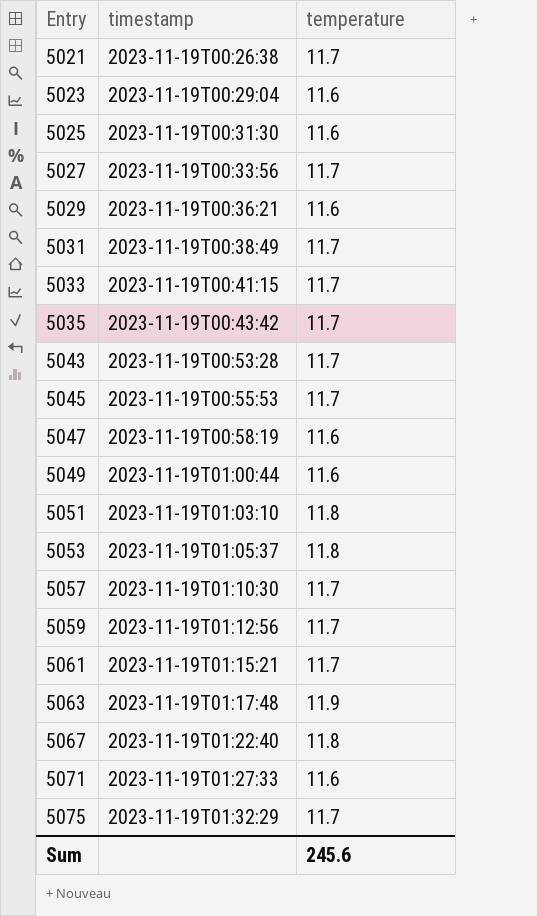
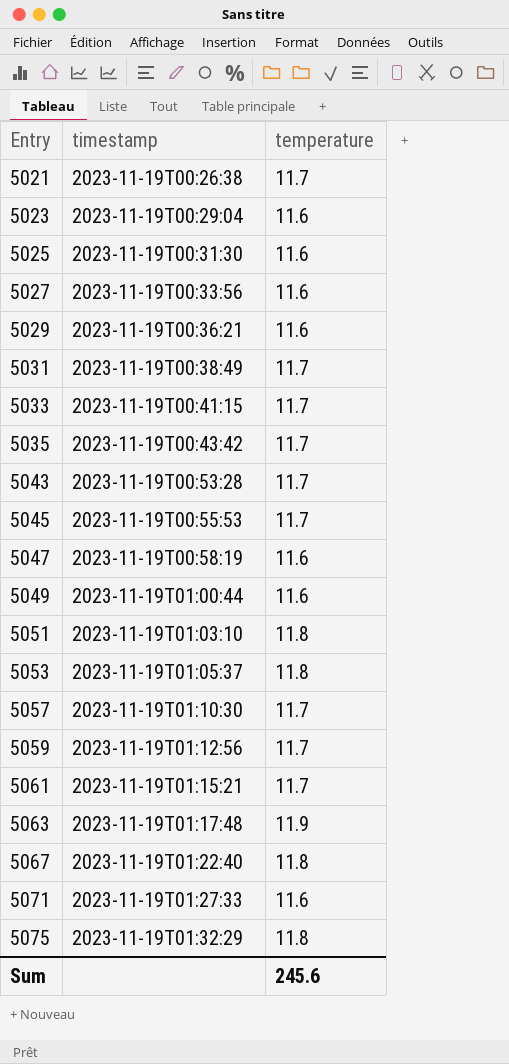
5027 | temperature: 11.7 -> 11.6
5075 | temperature: 11.7 -> 11.8

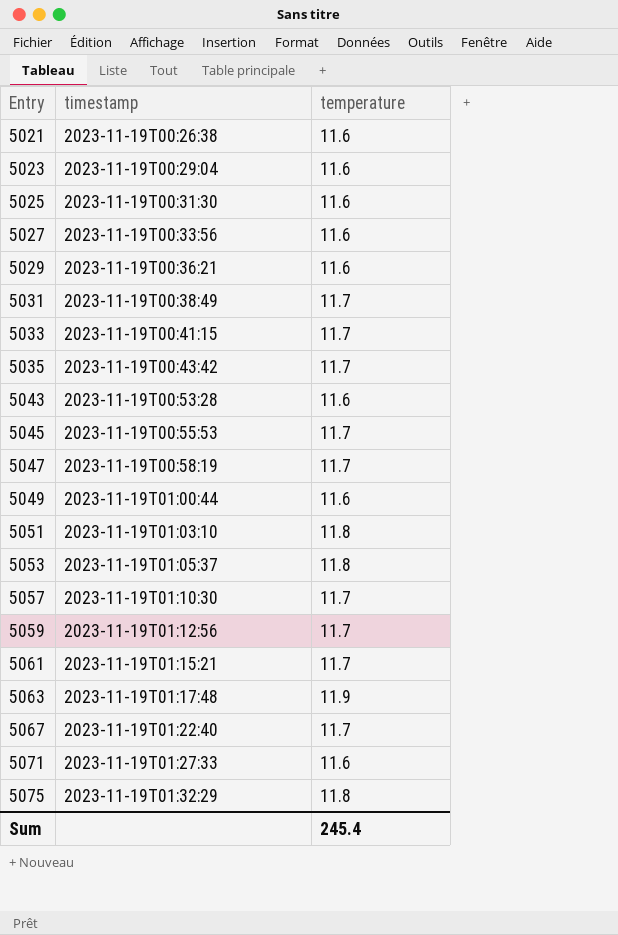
5021 | temperature: 11.7 -> 11.6
5043 | temperature: 11.7 -> 11.6
5047 | temperature: 11.6 -> 11.7
5067 | temperature: 11.8 -> 11.7
Sum | temperature: 245.6 -> 245.4

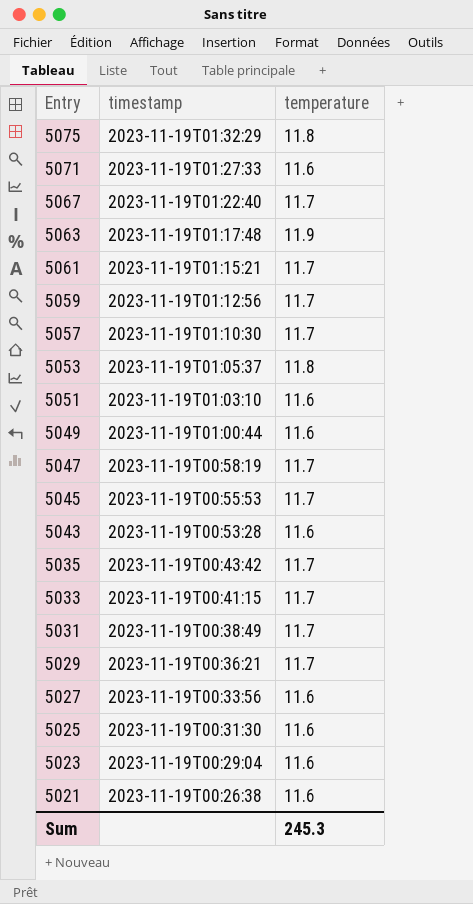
row order: Entry ascending -> Entry descending
5051 | temperature: 11.8 -> 11.6
5029 | temperature: 11.6 -> 11.7
Sum | temperature: 245.4 -> 245.3

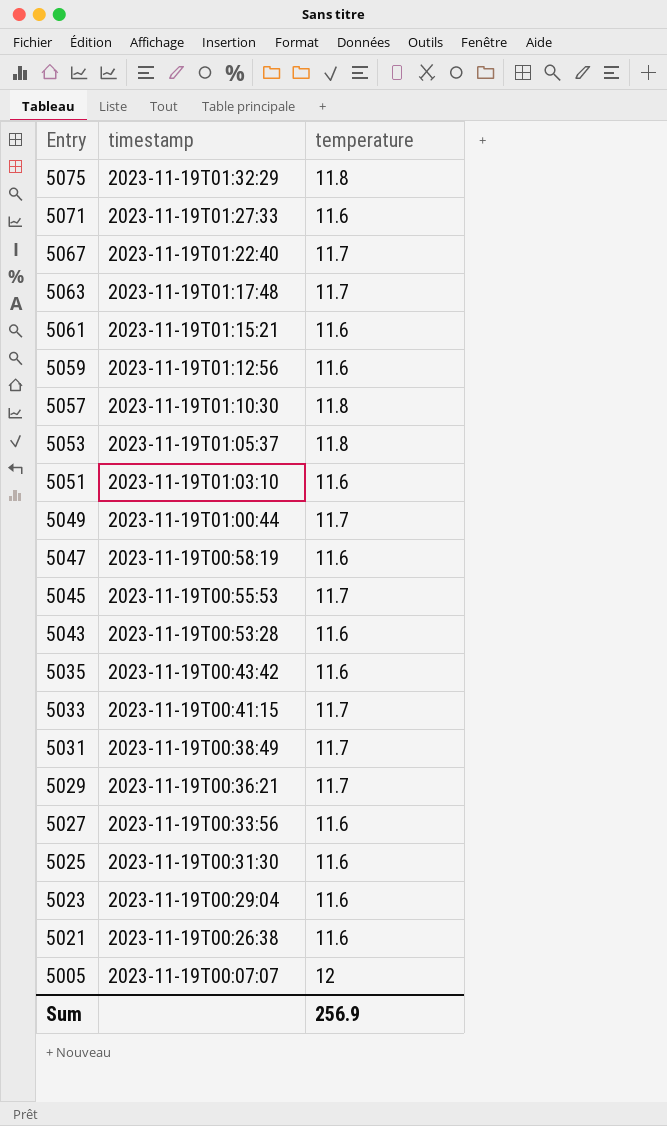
5063 | temperature: 11.9 -> 11.7
5061 | temperature: 11.7 -> 11.6
5059 | temperature: 11.7 -> 11.6
5057 | temperature: 11.7 -> 11.8
5049 | temperature: 11.6 -> 11.7
5047 | temperature: 11.7 -> 11.6
5035 | temperature: 11.7 -> 11.6
row 5005: none -> 2023-11-19T00:07:07 | 12
Sum | temperature: 245.3 -> 256.9

